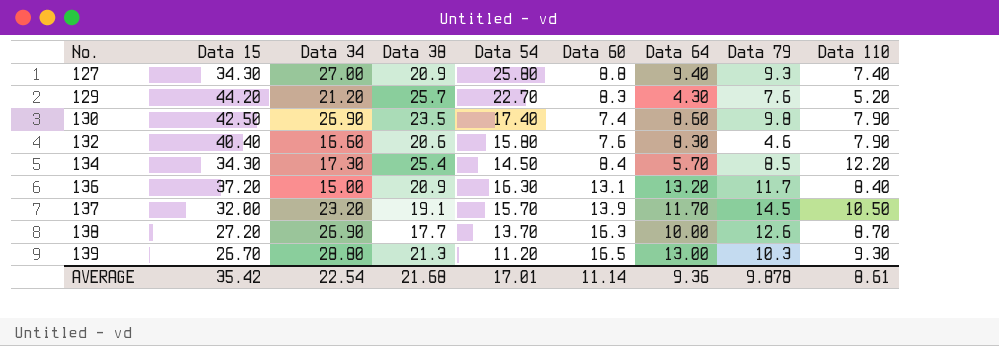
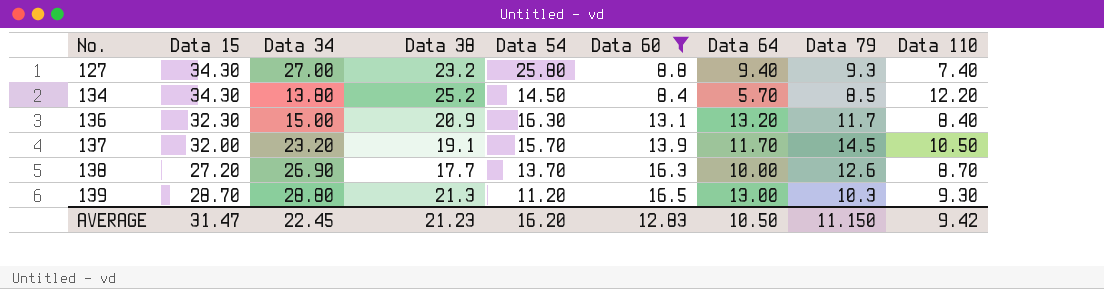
filter: none -> Data 60 >= 8.4
127 | Data 38: 20.9 -> 23.2
134 | Data 34: 17.30 -> 13.80
134 | Data 38: 25.4 -> 25.2
136 | Data 15: 37.20 -> 32.30
139 | Data 15: 26.70 -> 28.70
AVERAGE | Data 15: 35.42 -> 31.47
AVERAGE | Data 34: 22.54 -> 22.45
AVERAGE | Data 38: 21.68 -> 21.23
AVERAGE | Data 54: 17.01 -> 16.20
AVERAGE | Data 60: 11.14 -> 12.83
AVERAGE | Data 64: 9.36 -> 10.50
AVERAGE | Data 79: 9.878 -> 11.150
AVERAGE | Data 110: 8.61 -> 9.42

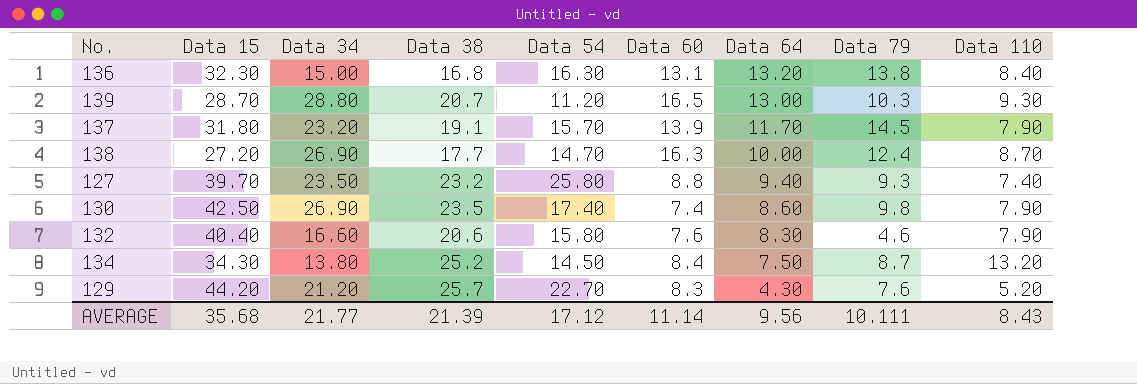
filter: Data 60 >= 8.4 -> none
row order: No. ascending -> Data 64 descending
136 | Data 38: 20.9 -> 16.8
136 | Data 79: 11.7 -> 13.8
139 | Data 38: 21.3 -> 20.7
137 | Data 15: 32.00 -> 31.80
137 | Data 110: 10.50 -> 7.90
138 | Data 54: 13.70 -> 14.70
138 | Data 79: 12.6 -> 12.4
127 | Data 15: 34.30 -> 39.70
127 | Data 34: 27.00 -> 23.50
134 | Data 64: 5.70 -> 7.50
134 | Data 79: 8.5 -> 8.7
134 | Data 110: 12.20 -> 13.20
AVERAGE | Data 15: 31.47 -> 35.68
AVERAGE | Data 34: 22.45 -> 21.77
AVERAGE | Data 38: 21.23 -> 21.39
AVERAGE | Data 54: 16.20 -> 17.12
AVERAGE | Data 60: 12.83 -> 11.14
AVERAGE | Data 64: 10.50 -> 9.56
AVERAGE | Data 79: 11.150 -> 10.111
AVERAGE | Data 110: 9.42 -> 8.43

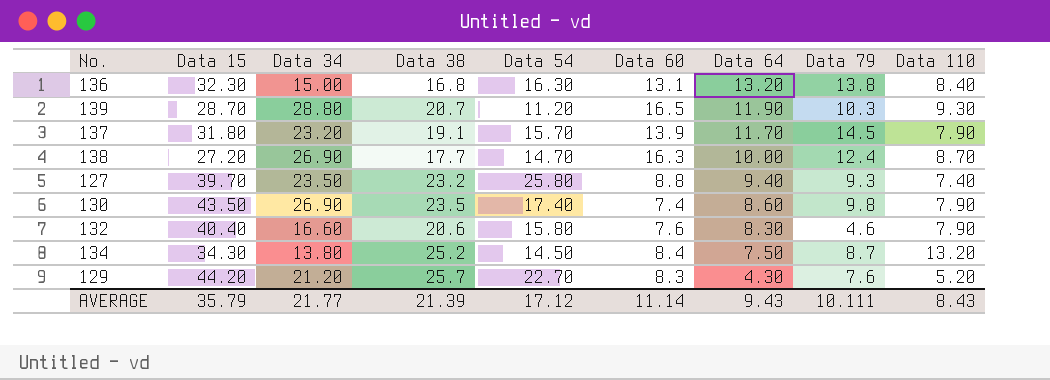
139 | Data 64: 13.00 -> 11.90
130 | Data 15: 42.50 -> 43.50
AVERAGE | Data 15: 35.68 -> 35.79
AVERAGE | Data 64: 9.56 -> 9.43

